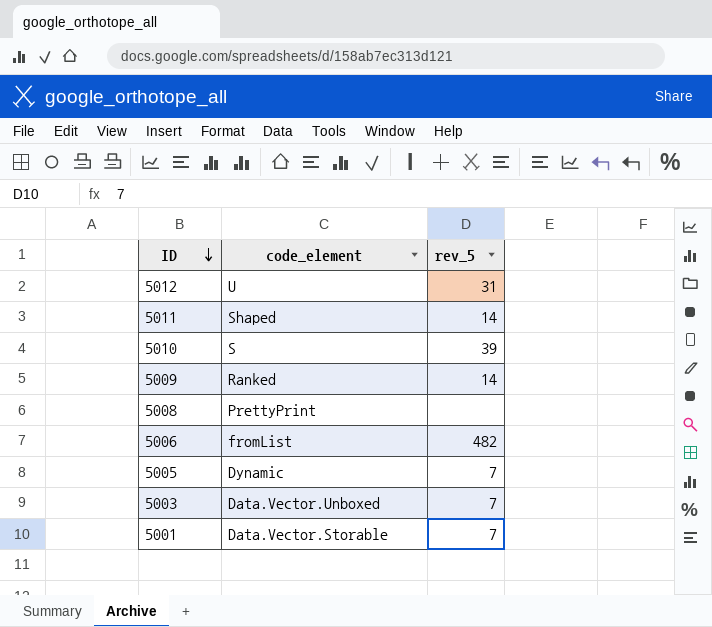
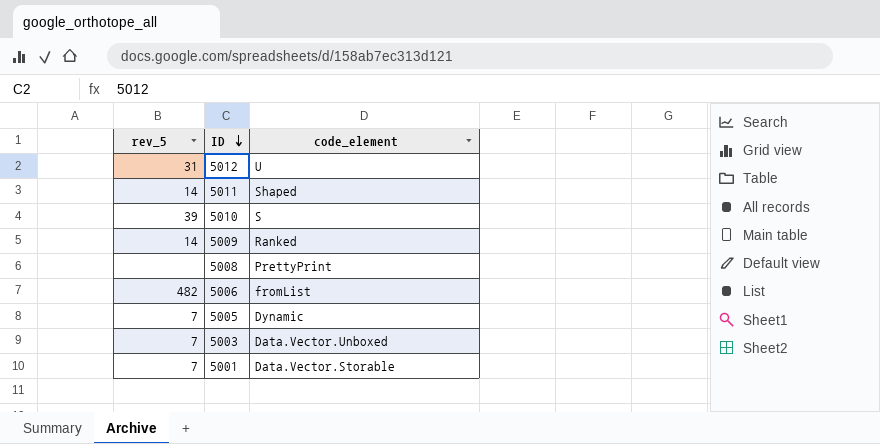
column rev_5 | position: 3 -> 1

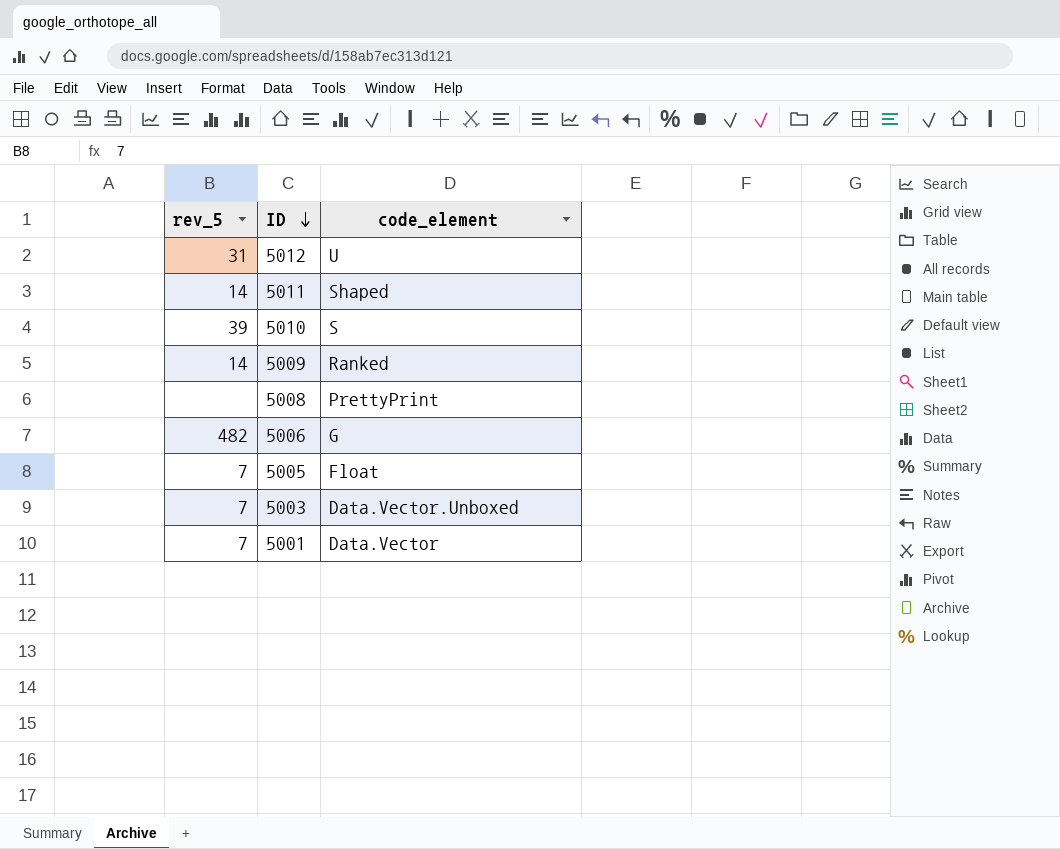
5006 | code_element: fromList -> G
5005 | code_element: Dynamic -> Float
5001 | code_element: Data.Vector.Storable -> Data.Vector

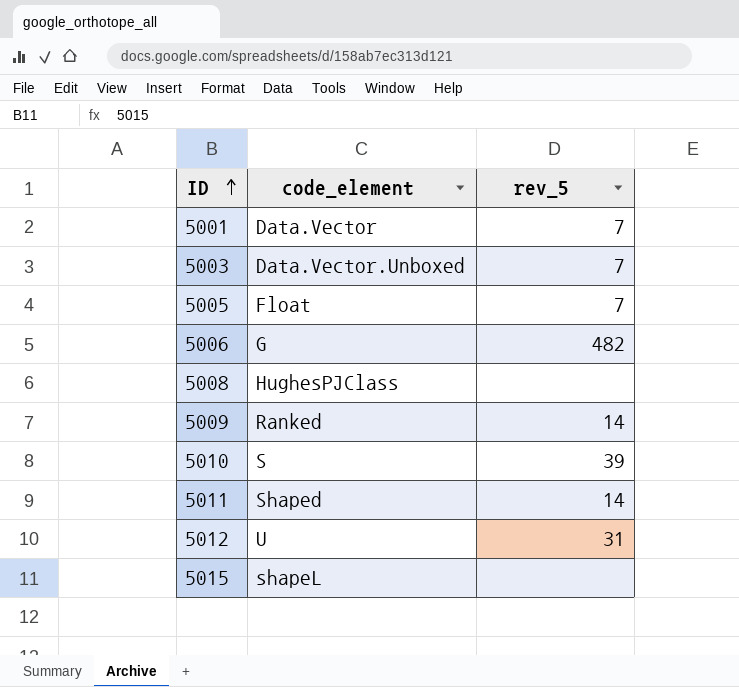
row order: ID descending -> ID ascending
column rev_5 | position: 1 -> 3
5008 | code_element: PrettyPrint -> HughesPJClass
row 5015: none -> shapeL | none

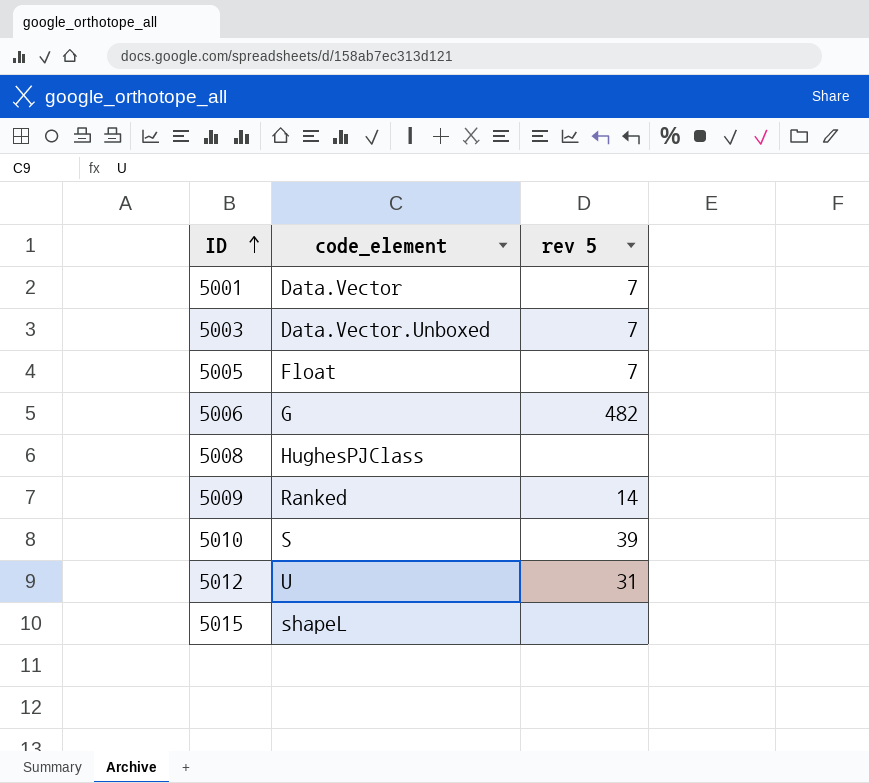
column name: rev_5 -> rev 5
row 5011: Shaped | 14 -> none

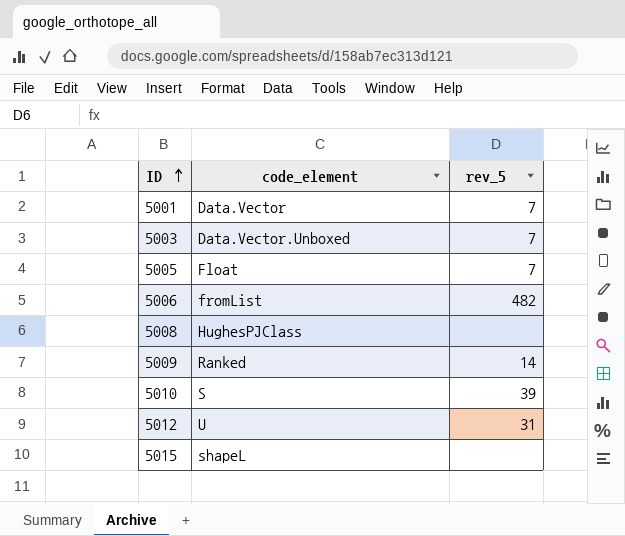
column name: rev 5 -> rev_5
5006 | code_element: G -> fromList

